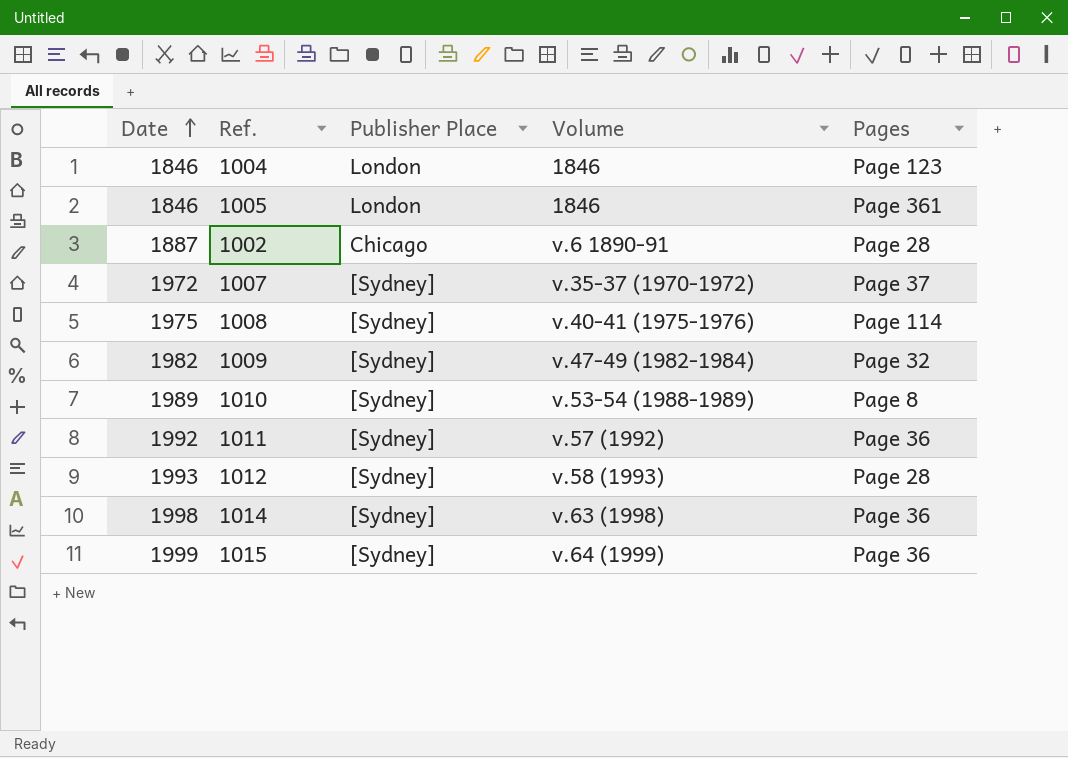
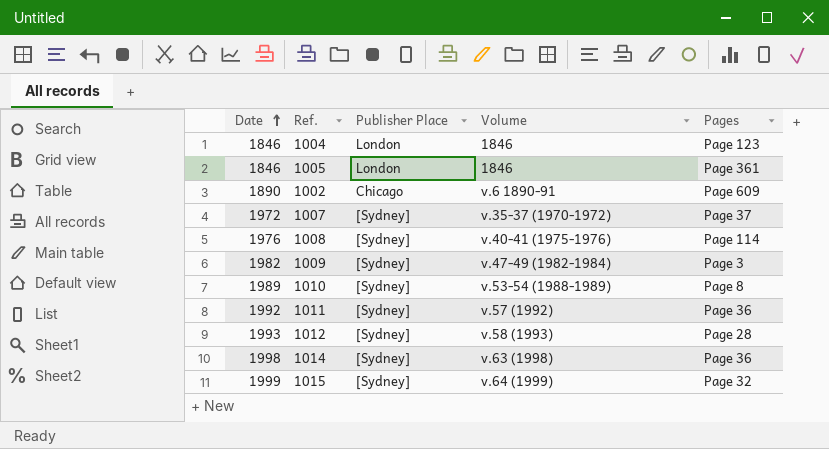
1002 | Date: 1887 -> 1890
1002 | Pages: Page 28 -> Page 609
1008 | Date: 1975 -> 1976
1009 | Pages: Page 32 -> Page 3
1015 | Pages: Page 36 -> Page 32

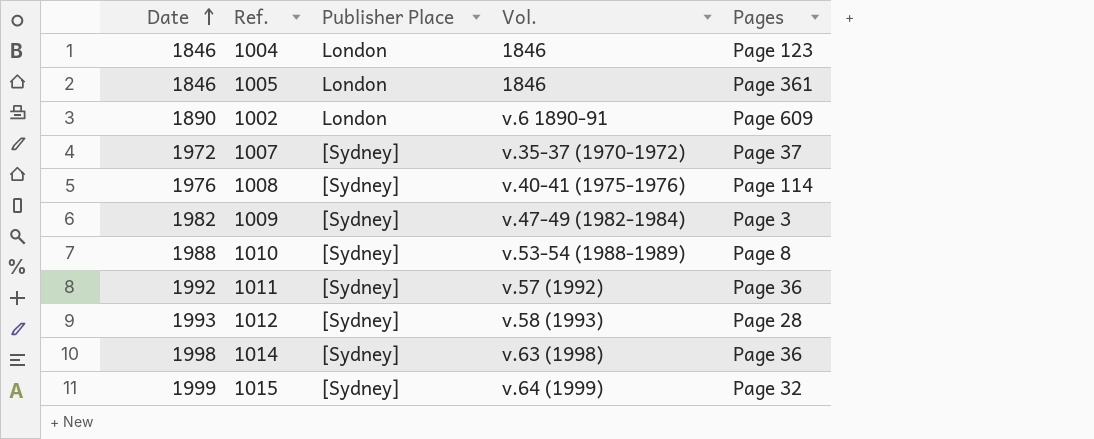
column name: Volume -> Vol.
1002 | Publisher Place: Chicago -> London
1010 | Date: 1989 -> 1988

